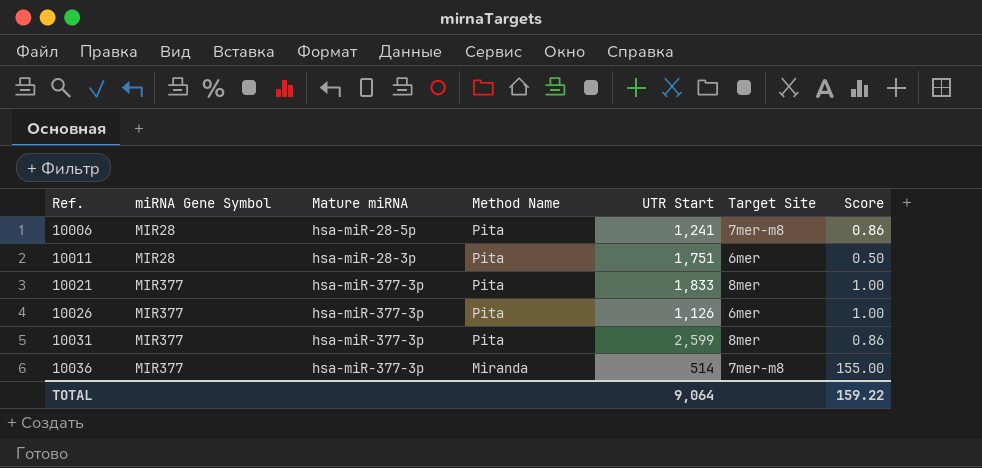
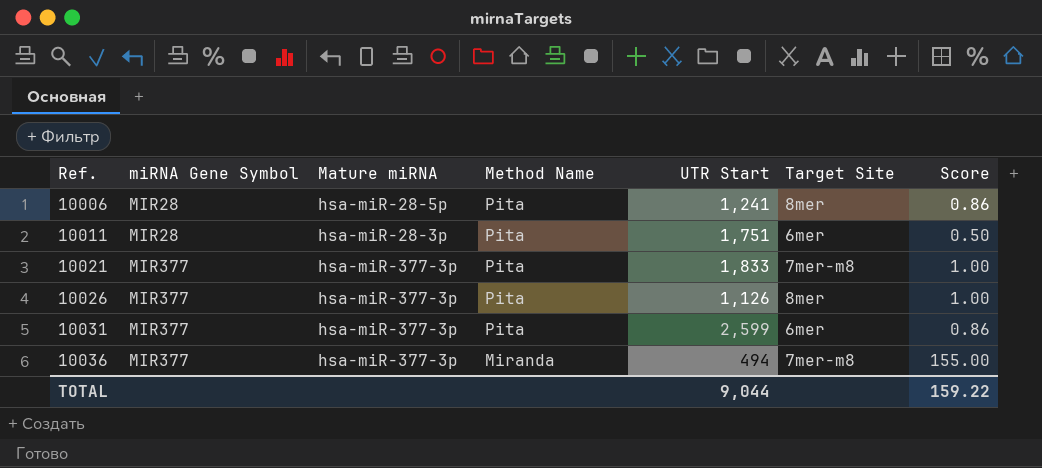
10006 | Target Site: 7mer-m8 -> 8mer
10021 | Target Site: 8mer -> 7mer-m8
10026 | Target Site: 6mer -> 8mer
10031 | Target Site: 8mer -> 6mer
10036 | UTR Start: 514 -> 494
TOTAL | UTR Start: 9,064 -> 9,044

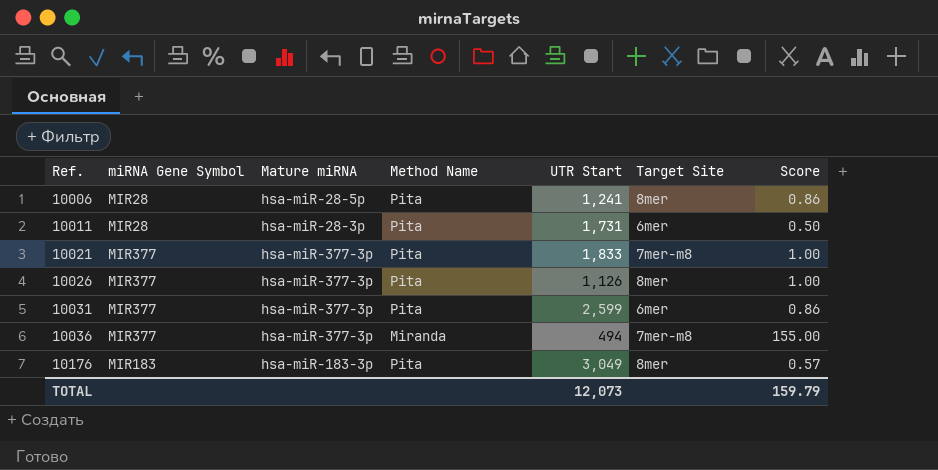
10011 | UTR Start: 1,751 -> 1,731
row 10176: none -> MIR183 | hsa-miR-183-3p | Pita | 3,049 | 8mer | 0.57
TOTAL | UTR Start: 9,044 -> 12,073
TOTAL | Score: 159.22 -> 159.79

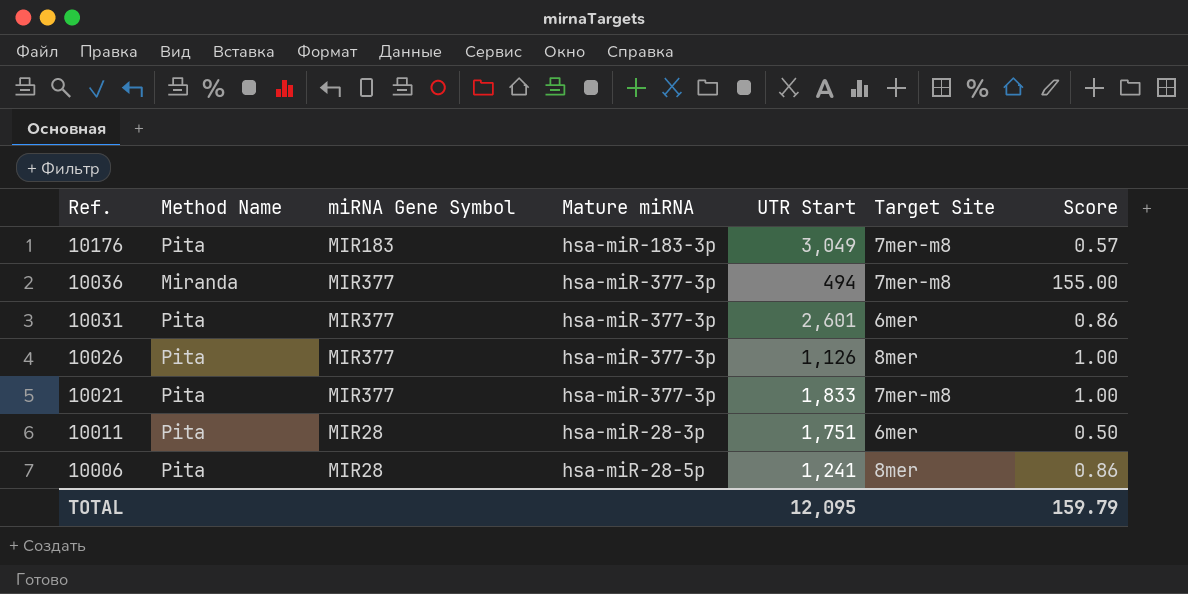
row order: Ref. ascending -> Ref. descending
column Method Name | position: 4 -> 2
10176 | Target Site: 8mer -> 7mer-m8
10031 | UTR Start: 2,599 -> 2,601
10011 | UTR Start: 1,731 -> 1,751
TOTAL | UTR Start: 12,073 -> 12,095

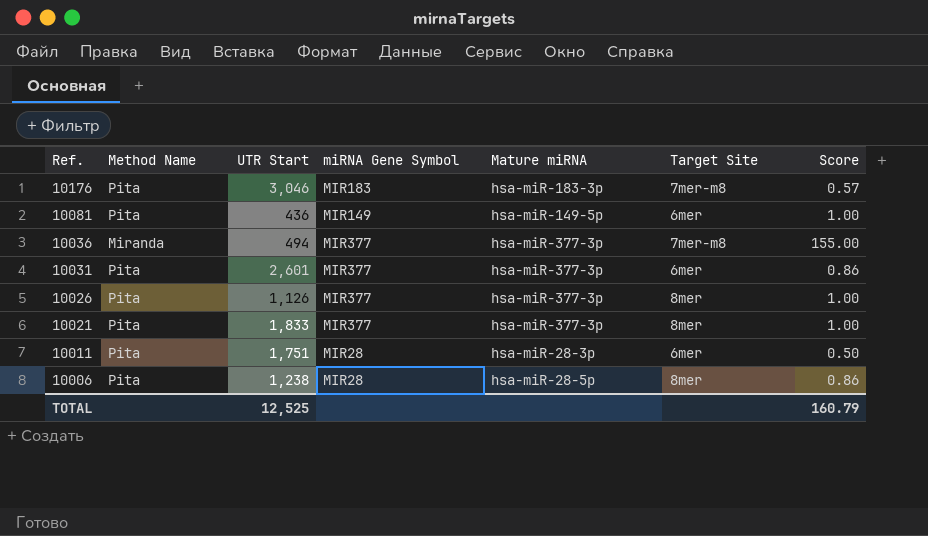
column UTR Start | position: 5 -> 3
10176 | UTR Start: 3,049 -> 3,046
row 10081: none -> Pita | 436 | MIR149 | hsa-miR-149-5p | 6mer | 1.00
10021 | Target Site: 7mer-m8 -> 8mer
10006 | UTR Start: 1,241 -> 1,238
TOTAL | UTR Start: 12,095 -> 12,525
TOTAL | Score: 159.79 -> 160.79

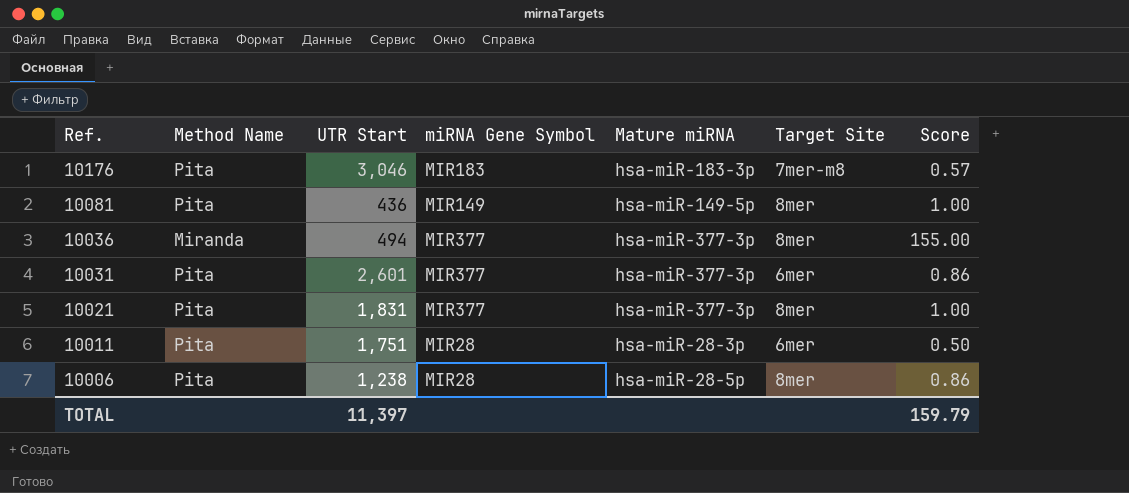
row 10026: Pita | 1,126 | MIR377 | hsa-miR-377-3p | 8mer | 1.00 -> none
10081 | Target Site: 6mer -> 8mer
10036 | Target Site: 7mer-m8 -> 8mer
10021 | UTR Start: 1,833 -> 1,831
TOTAL | UTR Start: 12,525 -> 11,397
TOTAL | Score: 160.79 -> 159.79

